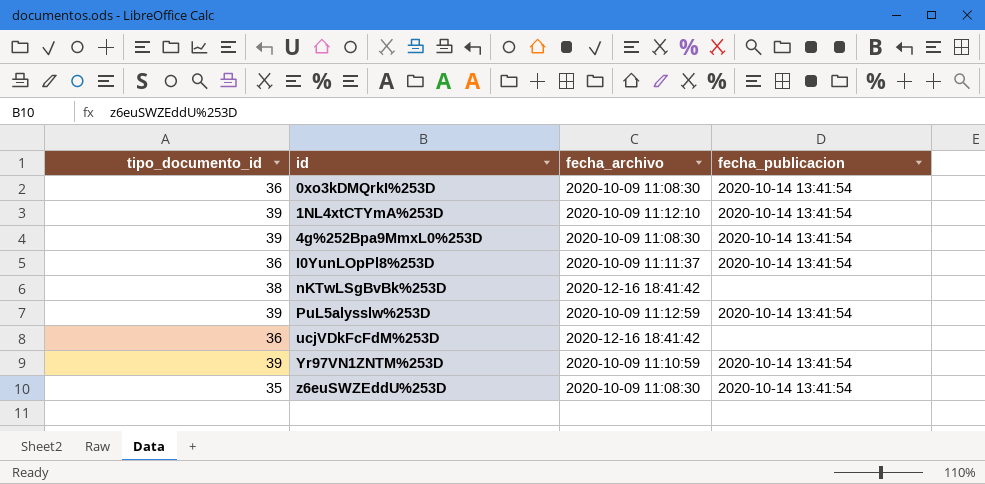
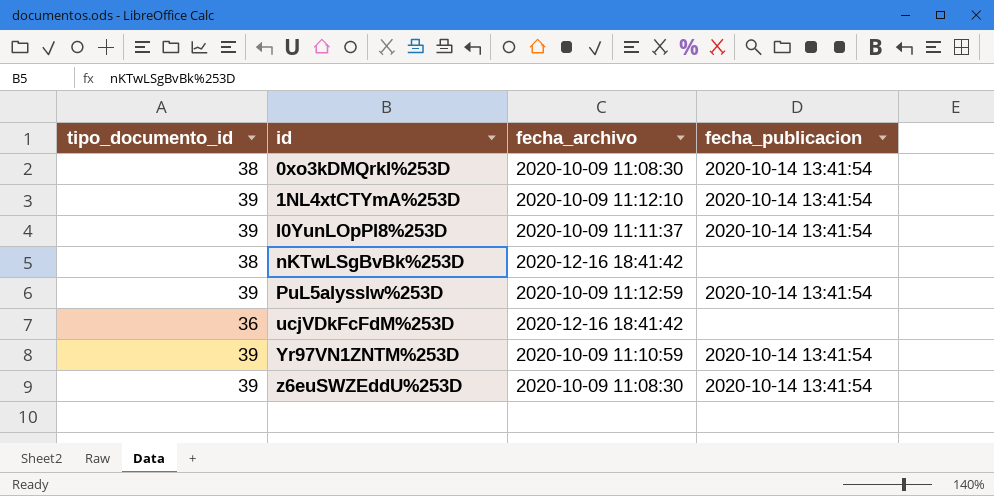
row 4g%252Bpa9MmxL0%253D: 39 | 2020-10-09 11:08:30 | 2020-10-14 13:41:54 -> none
0xo3kDMQrkI%253D | tipo_documento_id: 36 -> 38
I0YunLOpPl8%253D | tipo_documento_id: 36 -> 39
z6euSWZEddU%253D | tipo_documento_id: 35 -> 39

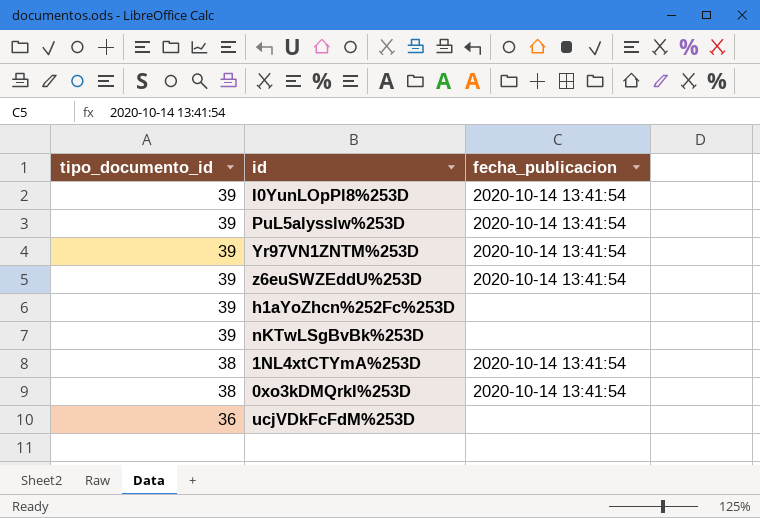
row order: id ascending -> tipo_documento_id descending
column fecha_archivo | position: 3 -> none
row h1aYoZhcn%252Fc%253D: none -> 39 | none
nKTwLSgBvBk%253D | tipo_documento_id: 38 -> 39
1NL4xtCTYmA%253D | tipo_documento_id: 39 -> 38

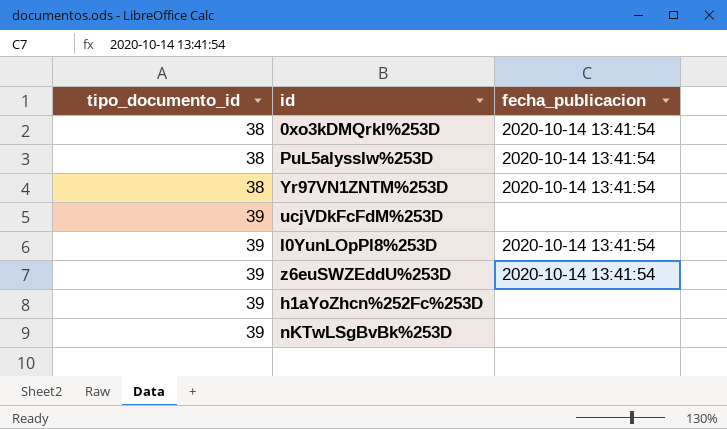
row order: tipo_documento_id descending -> tipo_documento_id ascending
row 1NL4xtCTYmA%253D: 38 | 2020-10-14 13:41:54 -> none
PuL5alysslw%253D | tipo_documento_id: 39 -> 38
Yr97VN1ZNTM%253D | tipo_documento_id: 39 -> 38
ucjVDkFcFdM%253D | tipo_documento_id: 36 -> 39

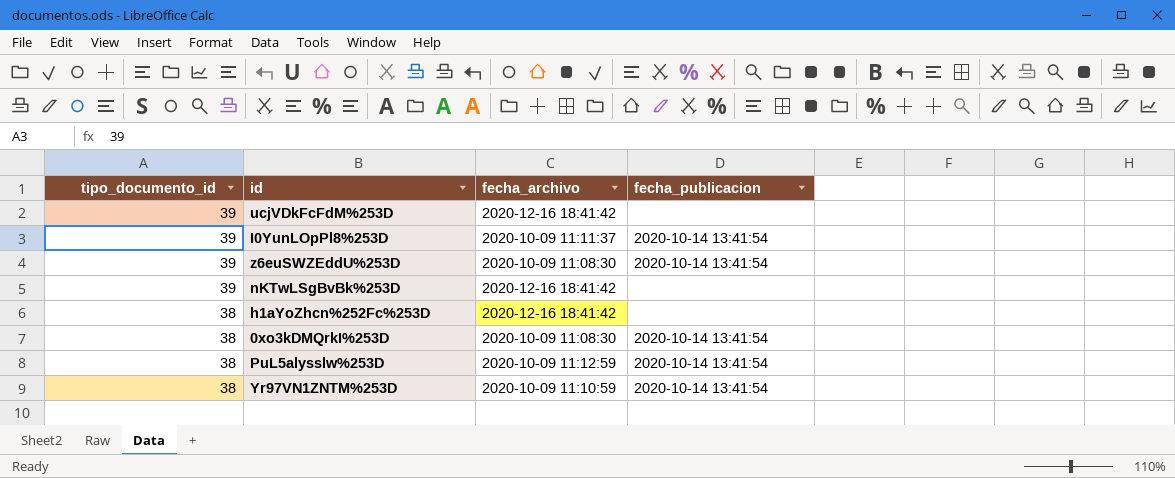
row order: tipo_documento_id ascending -> tipo_documento_id descending
column fecha_archivo | position: none -> 3
h1aYoZhcn%252Fc%253D | tipo_documento_id: 39 -> 38

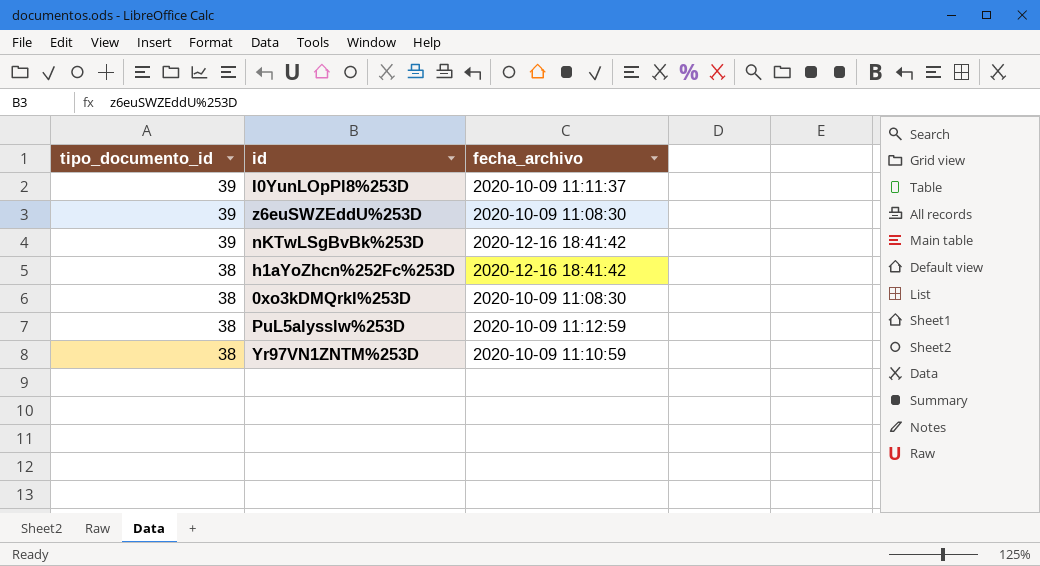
column fecha_publicacion | position: 4 -> none
row ucjVDkFcFdM%253D: 39 | 2020-12-16 18:41:42 | none -> none

